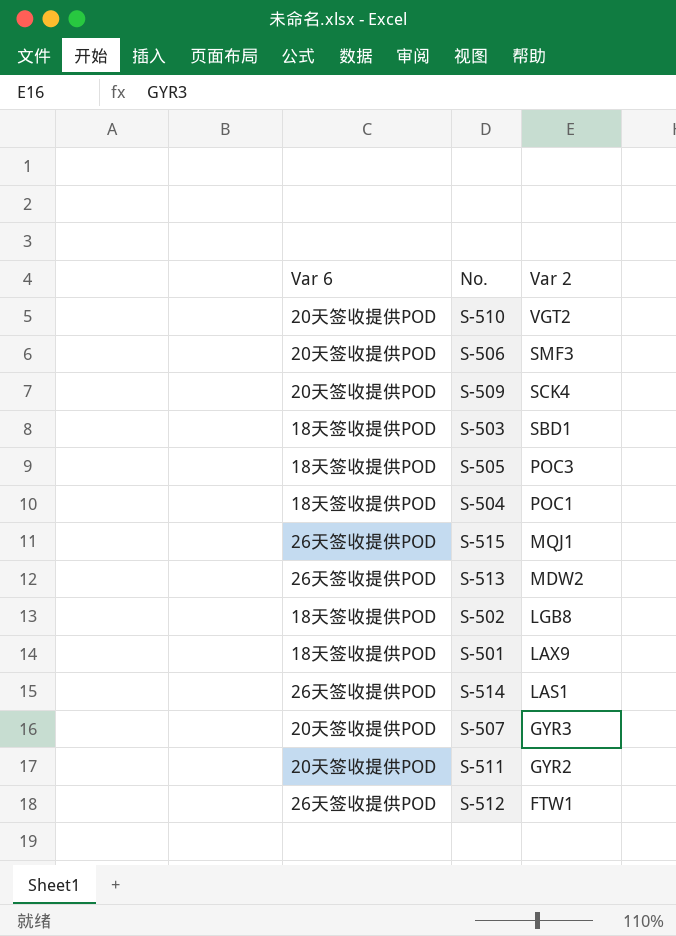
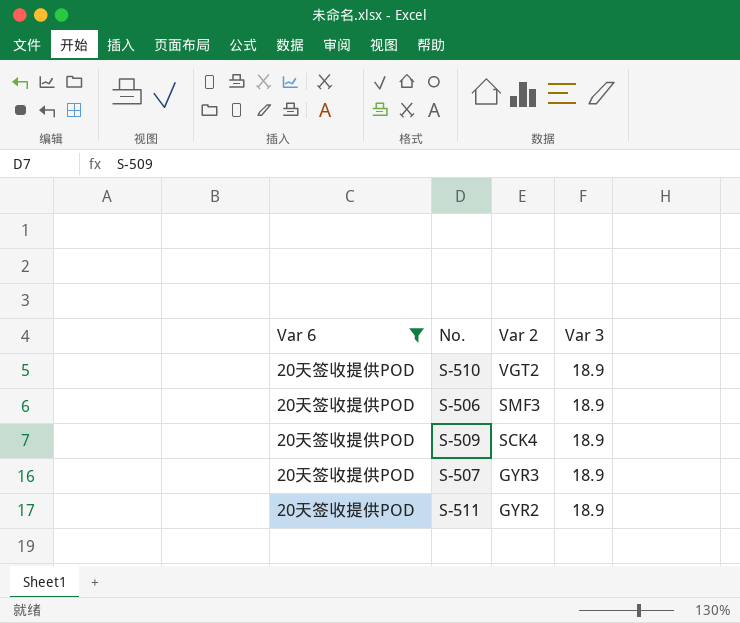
filter: none -> Var 6 = 20天签收提供POD
column Var 3 | position: none -> 4

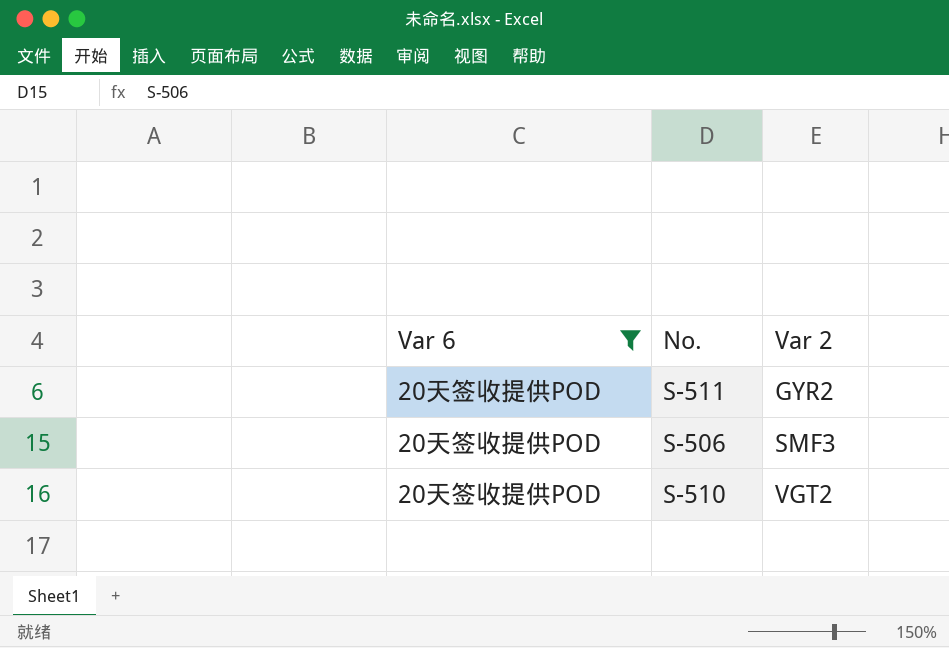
row order: Var 2 descending -> Var 2 ascending
column Var 3 | position: 4 -> none
row S-509: 20天签收提供POD | SCK4 | 18.9 -> none
row S-507: 20天签收提供POD | GYR3 | 18.9 -> none

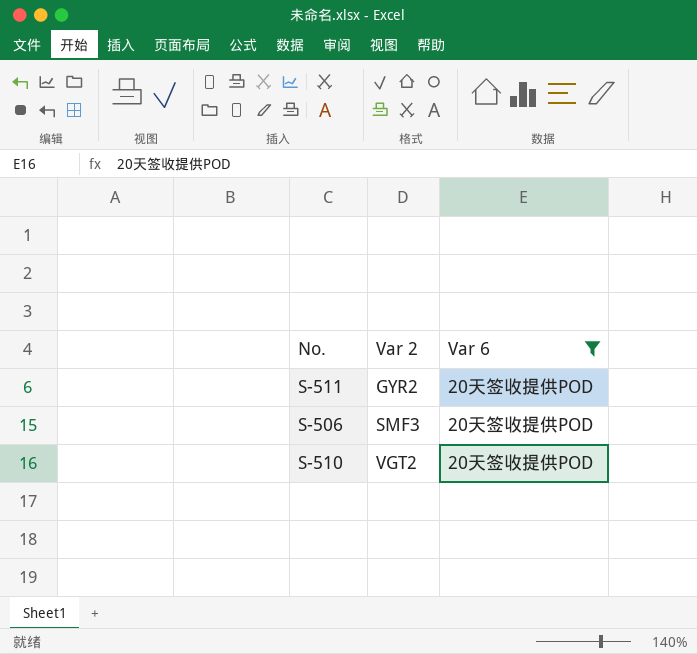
column Var 6 | position: 1 -> 3

